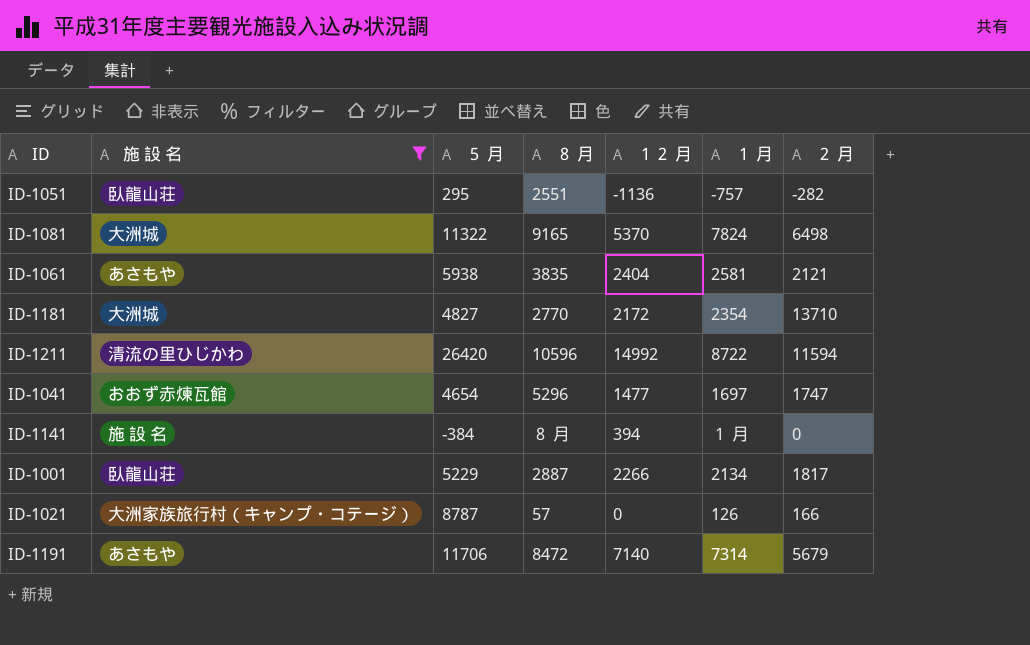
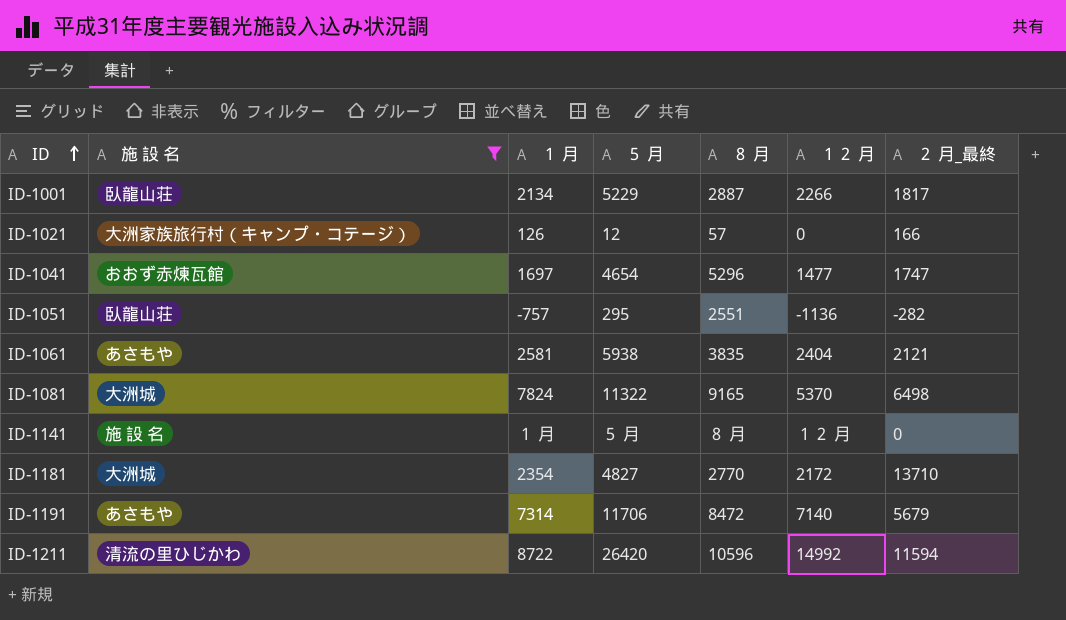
row order: none -> ID ascending
column １ 月 | position: 6 -> 3
column name: ２ 月 -> ２ 月_最終
ID-1021 | ５ 月: 8787 -> 12
ID-1141 | ５ 月: -384 -> ５ 月
ID-1141 | １２ 月: 394 -> １２ 月

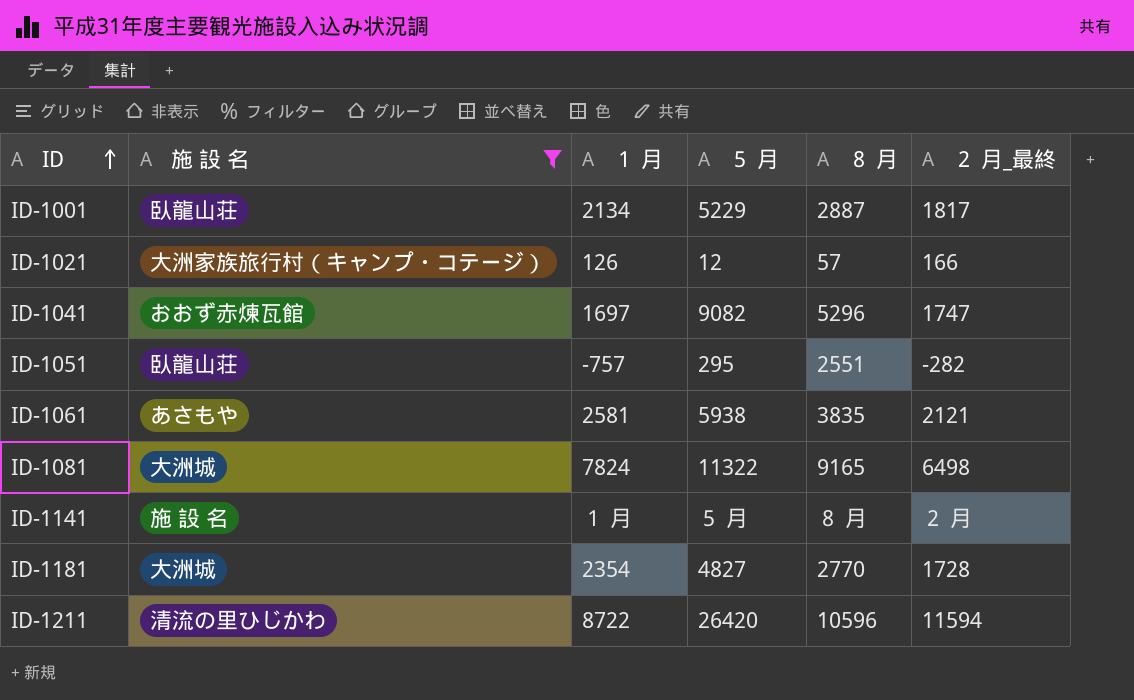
column １２ 月 | position: 6 -> none
row ID-1191: あさもや | 7314 | 11706 | 8472 | 7140 | 5679 -> none
ID-1041 | ５ 月: 4654 -> 9082
ID-1141 | ２ 月_最終: 0 -> ２ 月
ID-1181 | ２ 月_最終: 13710 -> 1728

